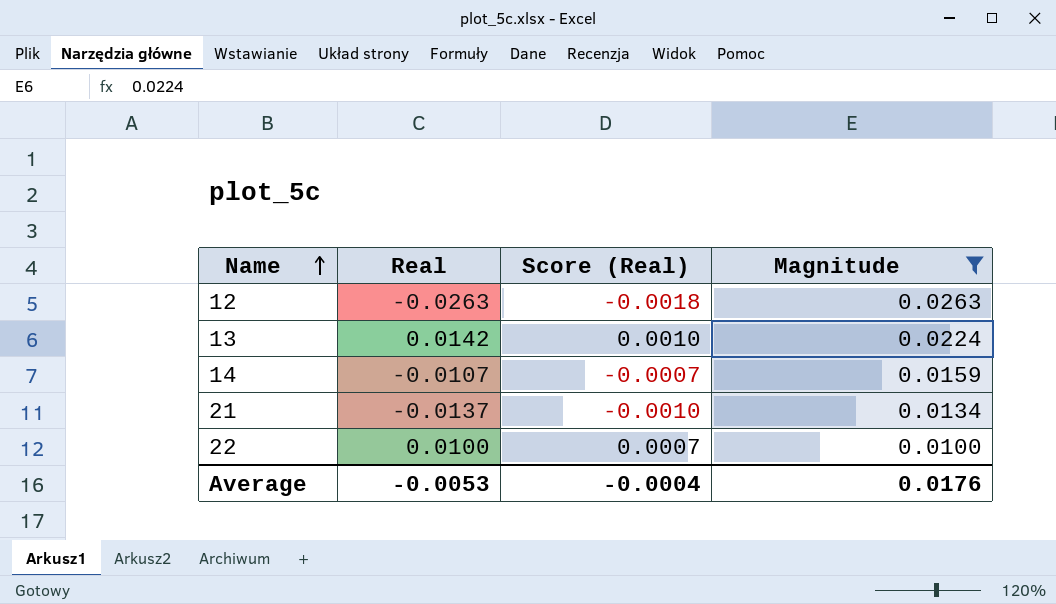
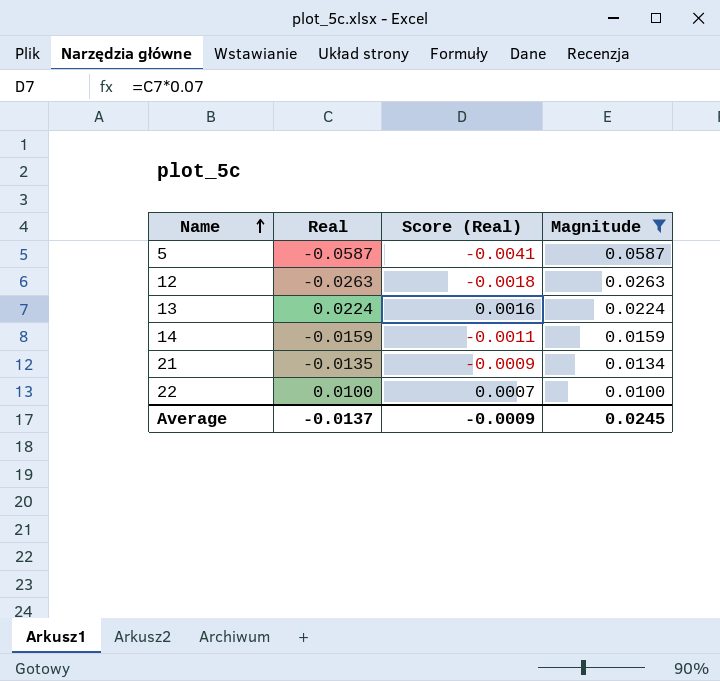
row 5: none -> -0.0587 | -0.0041 | 0.0587
13 | Real: 0.0142 -> 0.0224
13 | Score (Real): 0.0010 -> 0.0016
14 | Real: -0.0107 -> -0.0159
14 | Score (Real): -0.0007 -> -0.0011
21 | Real: -0.0137 -> -0.0135
21 | Score (Real): -0.0010 -> -0.0009
Average | Real: -0.0053 -> -0.0137
Average | Score (Real): -0.0004 -> -0.0009
Average | Magnitude: 0.0176 -> 0.0245

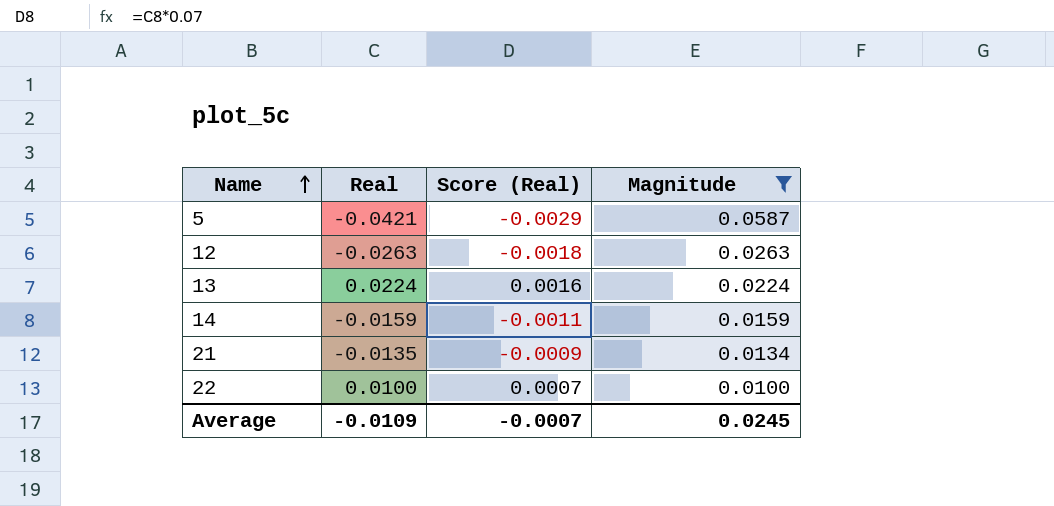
5 | Real: -0.0587 -> -0.0421
5 | Score (Real): -0.0041 -> -0.0029
Average | Real: -0.0137 -> -0.0109
Average | Score (Real): -0.0009 -> -0.0007

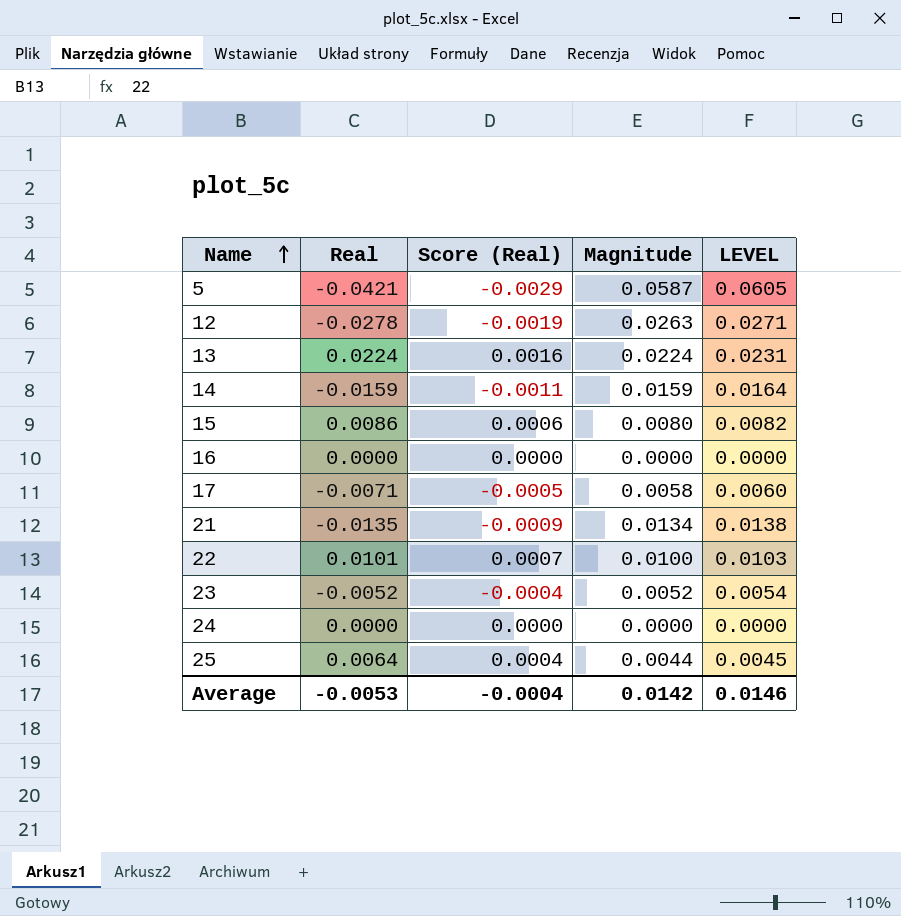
filter: Magnitude >= 0.0100 -> none
column LEVEL | formula: none -> [Magnitude] * 1.03
12 | Real: -0.0263 -> -0.0278
12 | Score (Real): -0.0018 -> -0.0019
22 | Real: 0.0100 -> 0.0101
Average | Real: -0.0109 -> -0.0053
Average | Score (Real): -0.0007 -> -0.0004
Average | Magnitude: 0.0245 -> 0.0142

